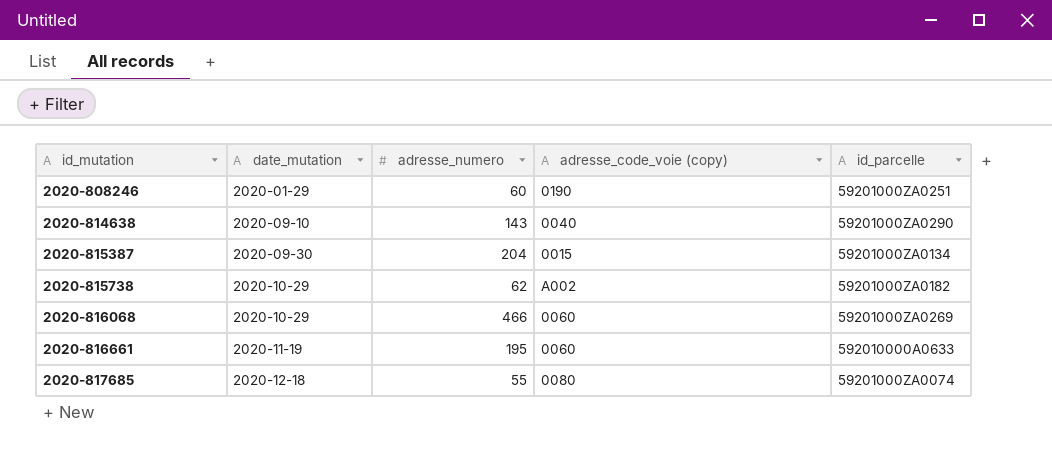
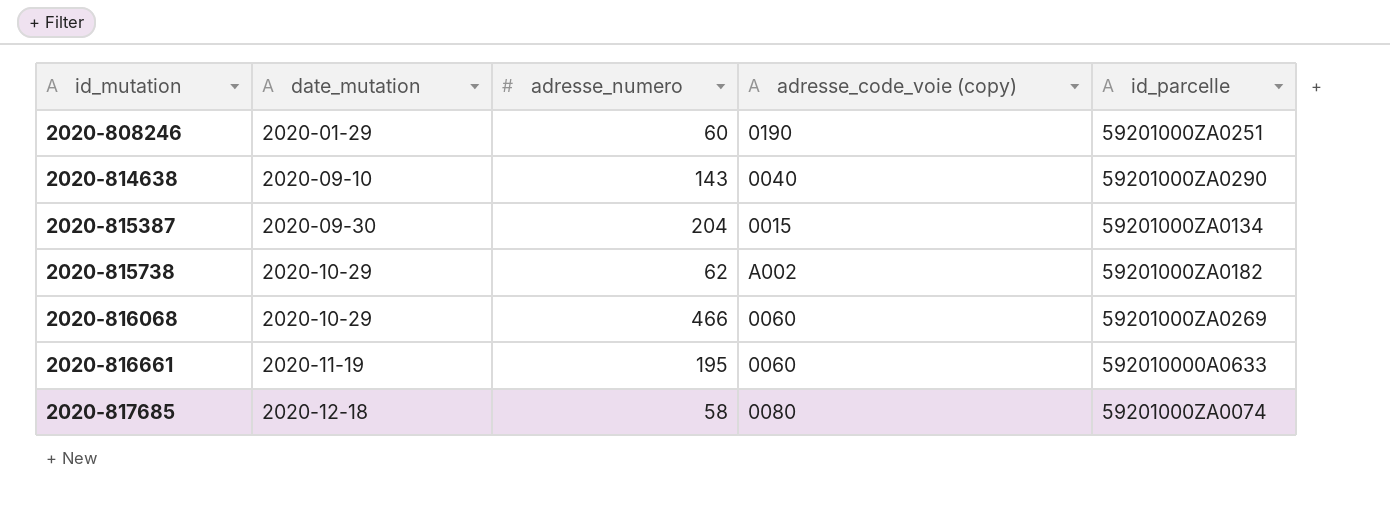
2020-817685 | adresse_numero: 55 -> 58

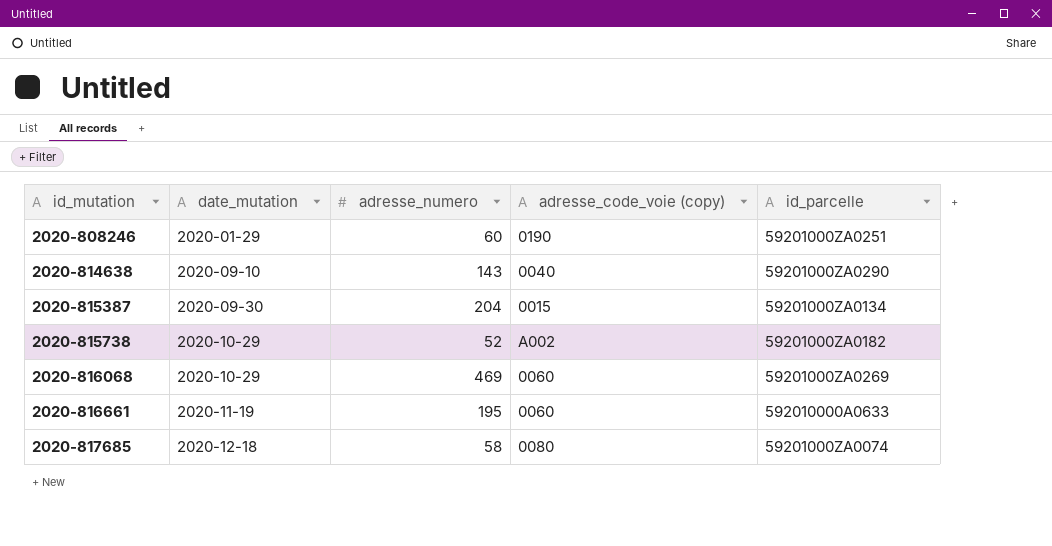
2020-815738 | adresse_numero: 62 -> 52
2020-816068 | adresse_numero: 466 -> 469

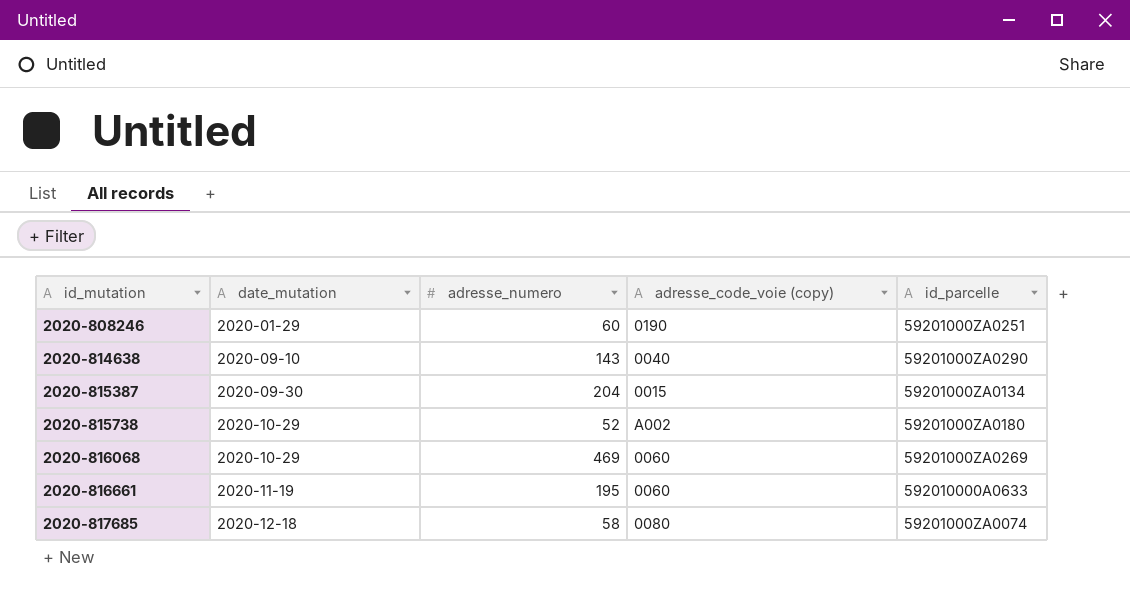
2020-815738 | id_parcelle: 59201000ZA0182 -> 59201000ZA0180

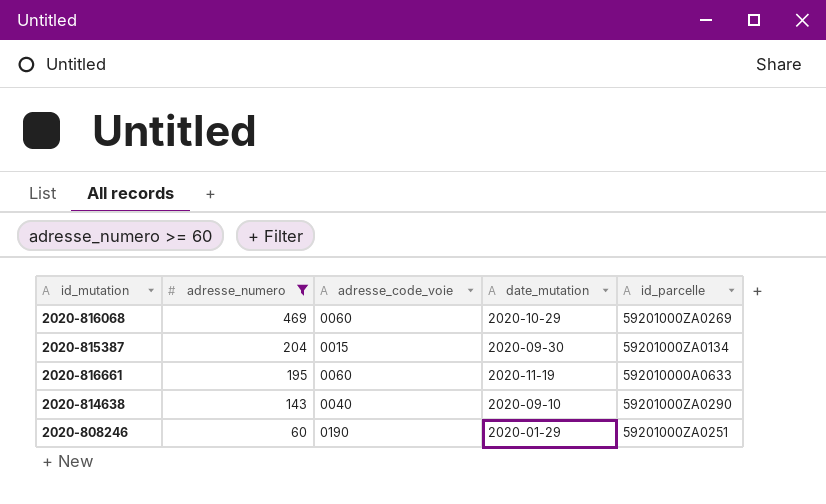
filter: none -> adresse_numero >= 60
row order: id_mutation ascending -> adresse_numero descending
column name: adresse_code_voie (copy) -> adresse_code_voie
column date_mutation | position: 2 -> 4

